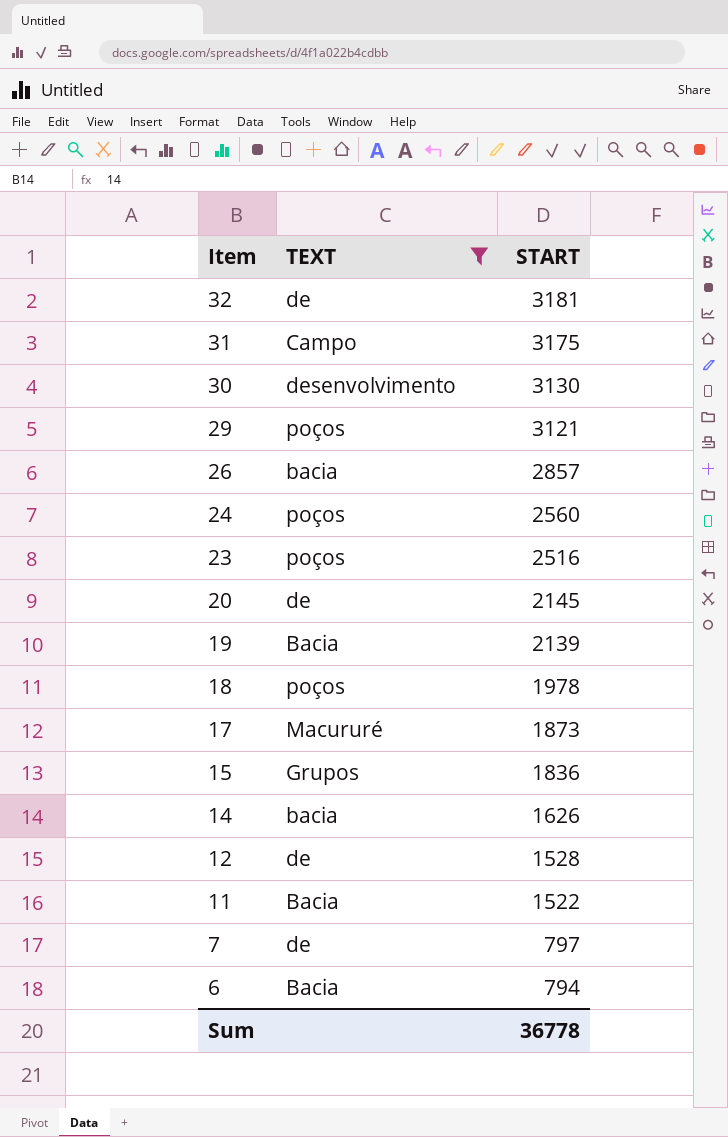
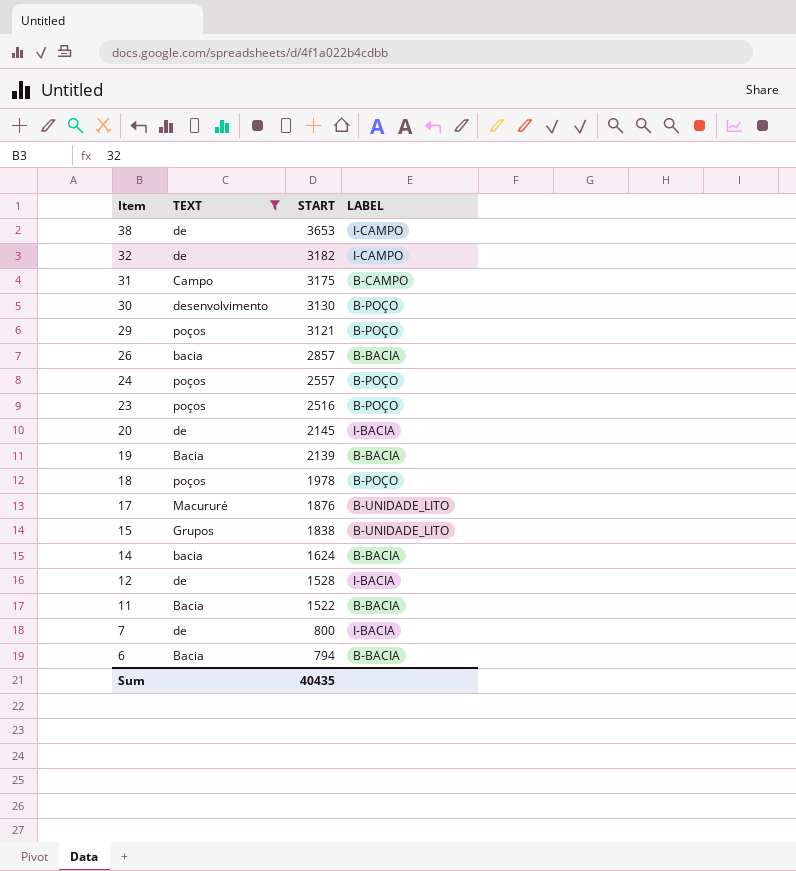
column LABEL | position: none -> 4
row 38: none -> de | 3653 | I-CAMPO
32 | START: 3181 -> 3182
24 | START: 2560 -> 2557
17 | START: 1873 -> 1876
15 | START: 1836 -> 1838
14 | START: 1626 -> 1624
7 | START: 797 -> 800
Sum | START: 36778 -> 40435

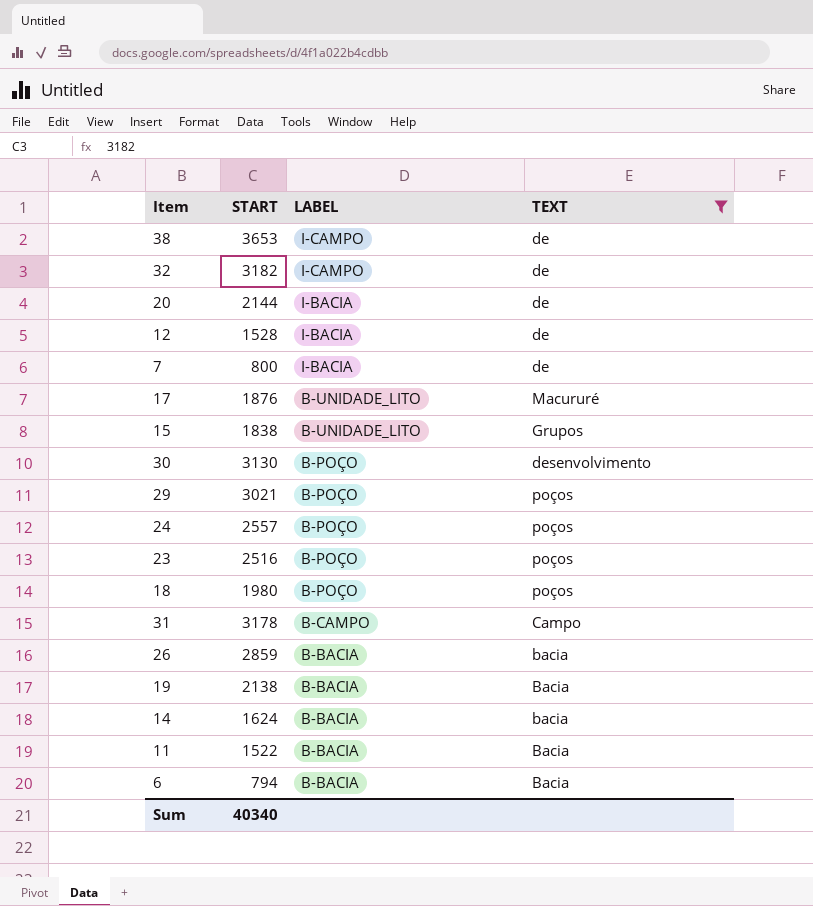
row order: Item descending -> LABEL descending
column TEXT | position: 2 -> 4
20 | START: 2145 -> 2144
29 | START: 3121 -> 3021
18 | START: 1978 -> 1980
31 | START: 3175 -> 3178
26 | START: 2857 -> 2859
19 | START: 2139 -> 2138
Sum | START: 40435 -> 40340

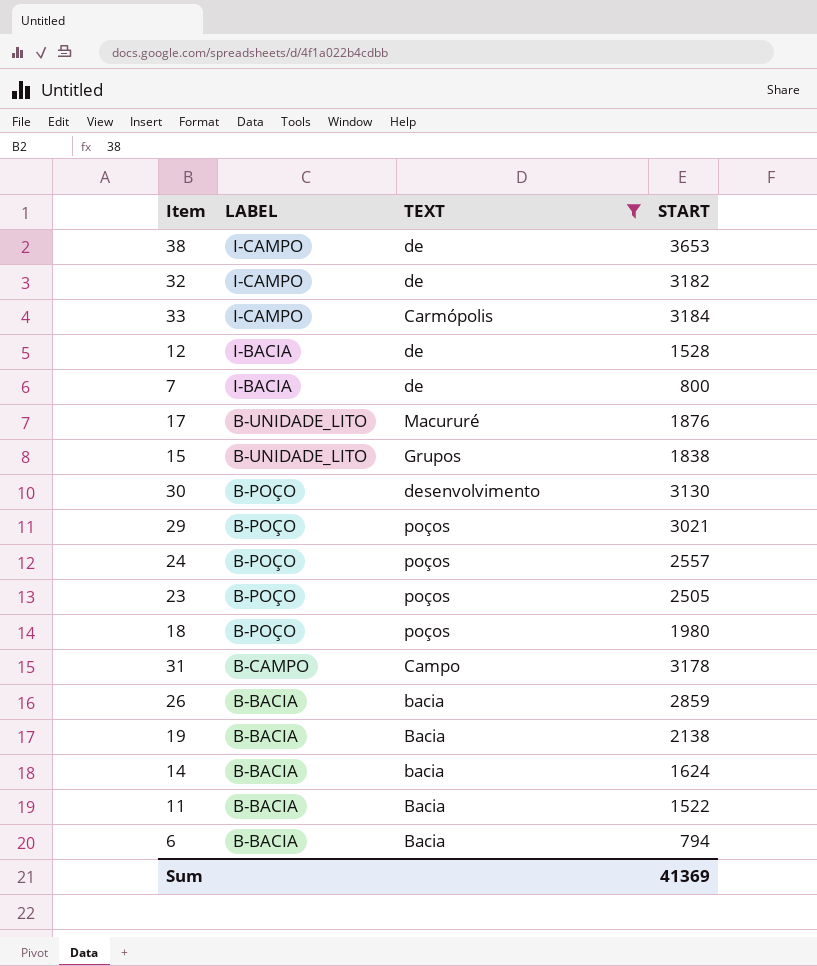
column START | position: 2 -> 4
row 20: 2144 | I-BACIA | de -> none
row 33: none -> I-CAMPO | Carmópolis | 3184
23 | START: 2516 -> 2505
Sum | START: 40340 -> 41369

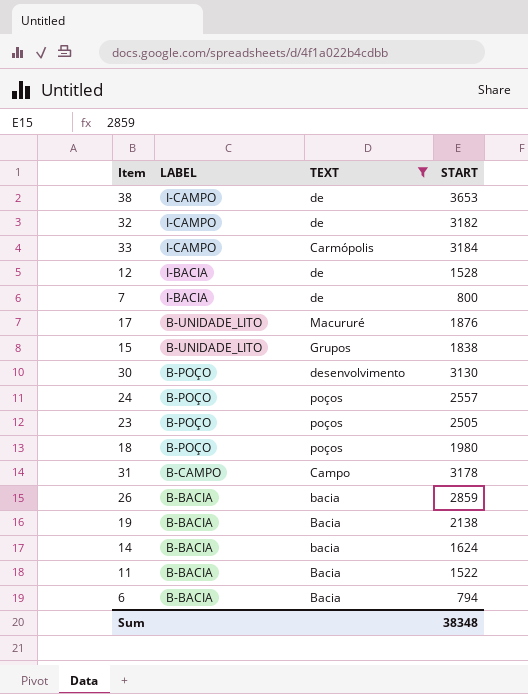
row 29: B-POÇO | poços | 3021 -> none
Sum | START: 41369 -> 38348

